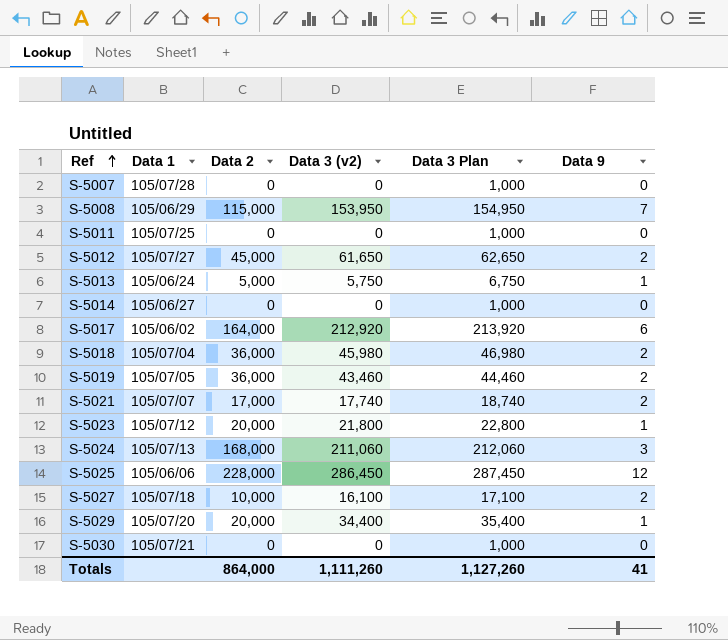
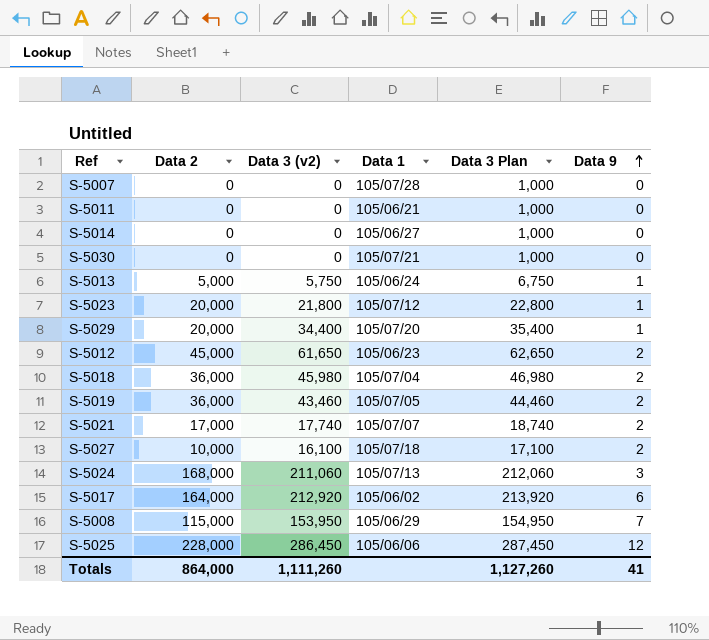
row order: Ref ascending -> Data 9 ascending
column Data 1 | position: 2 -> 4
S-5011 | Data 1: 105/07/25 -> 105/06/21
S-5012 | Data 1: 105/07/27 -> 105/06/23

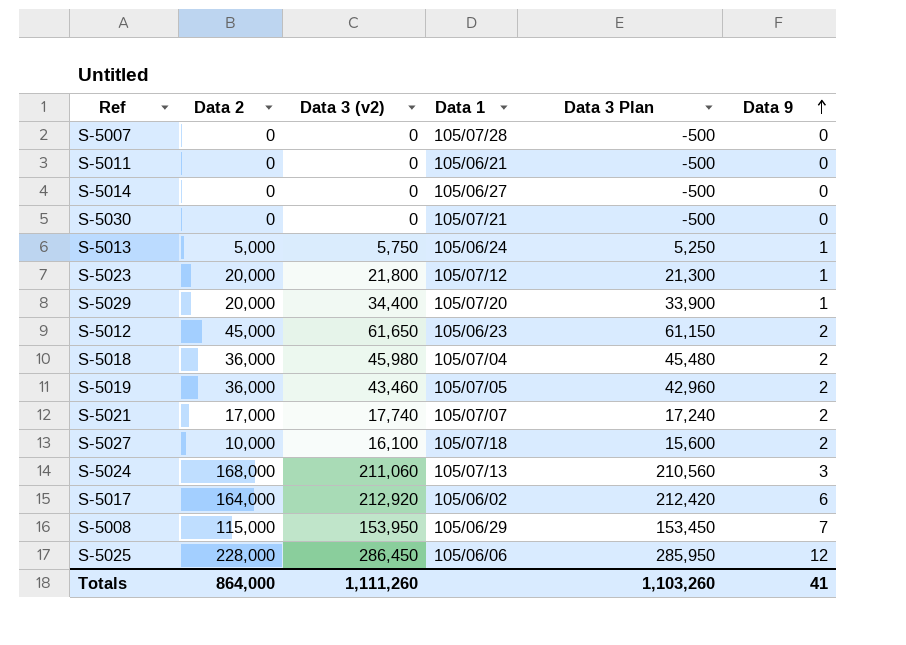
column Data 3 Plan | formula: [Data 3 (v2)] + 1000 -> [Data 3 (v2)] - 500
Totals | Data 3 Plan: 1,127,260 -> 1,103,260

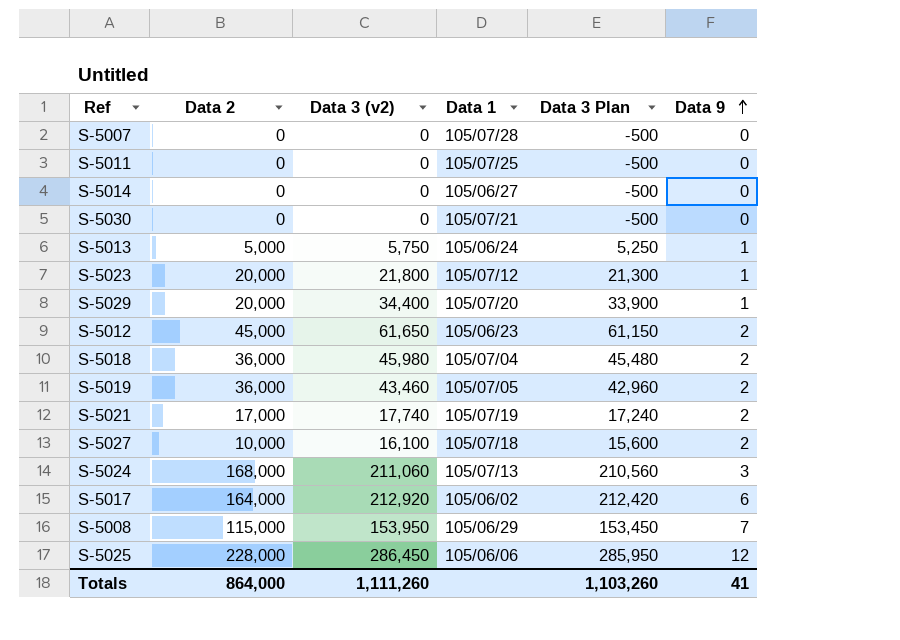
S-5011 | Data 1: 105/06/21 -> 105/07/25
S-5021 | Data 1: 105/07/07 -> 105/07/19

